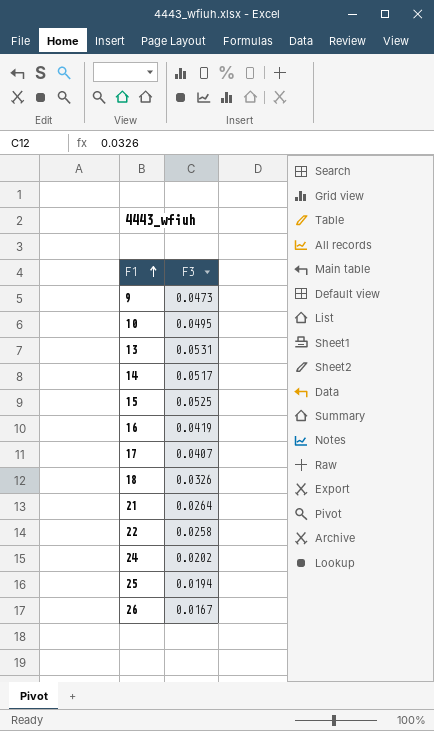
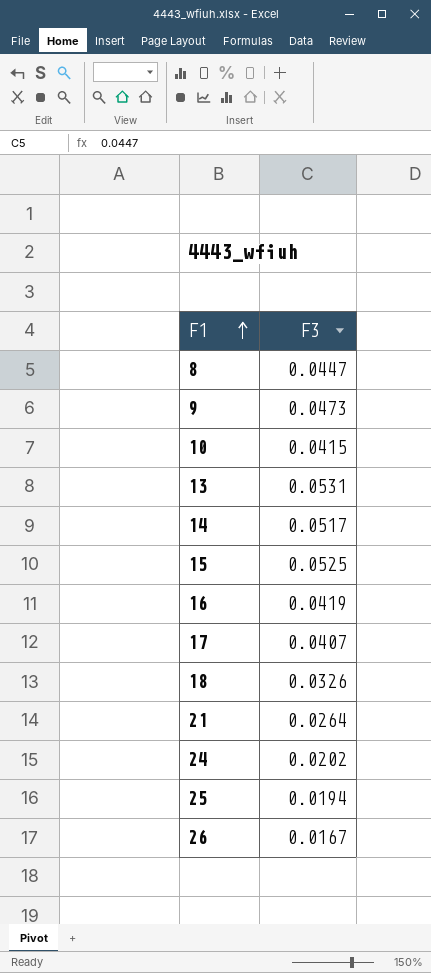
row 22: 0.0258 -> none
row 8: none -> 0.0447
10 | F3: 0.0495 -> 0.0415

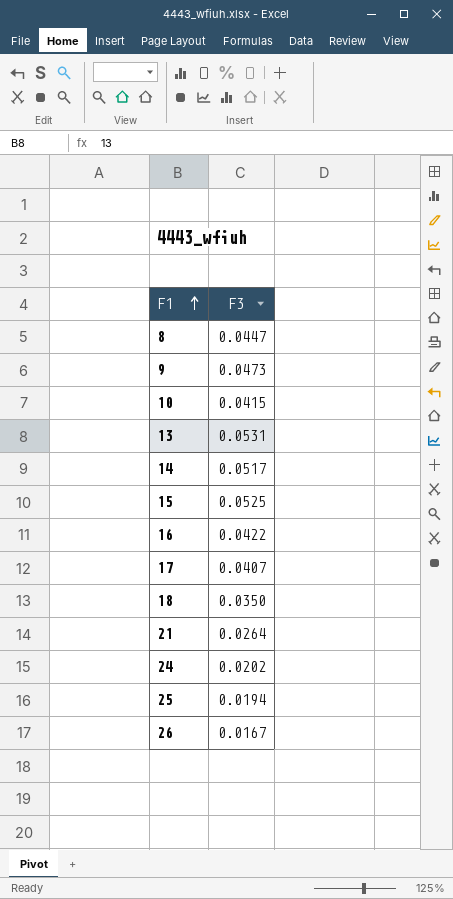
16 | F3: 0.0419 -> 0.0422
18 | F3: 0.0326 -> 0.0350

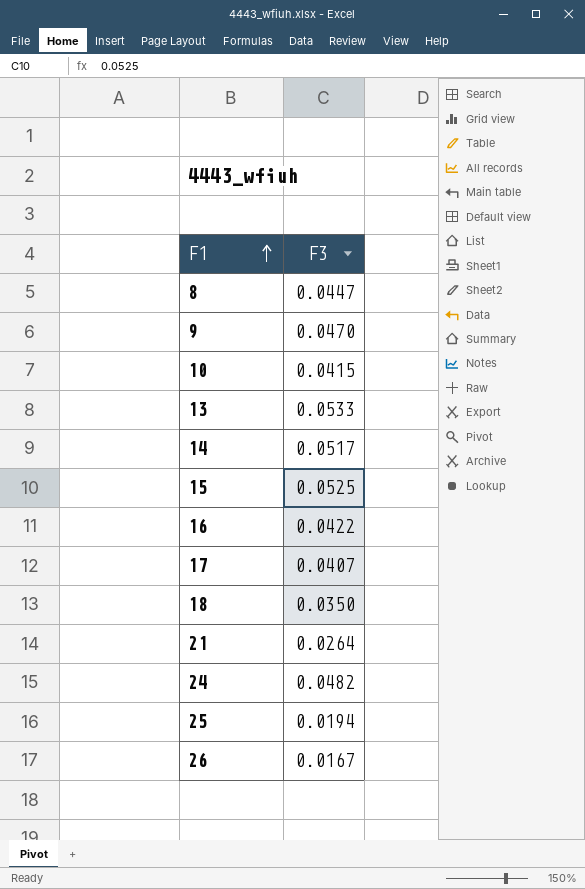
9 | F3: 0.0473 -> 0.0470
13 | F3: 0.0531 -> 0.0533
24 | F3: 0.0202 -> 0.0482

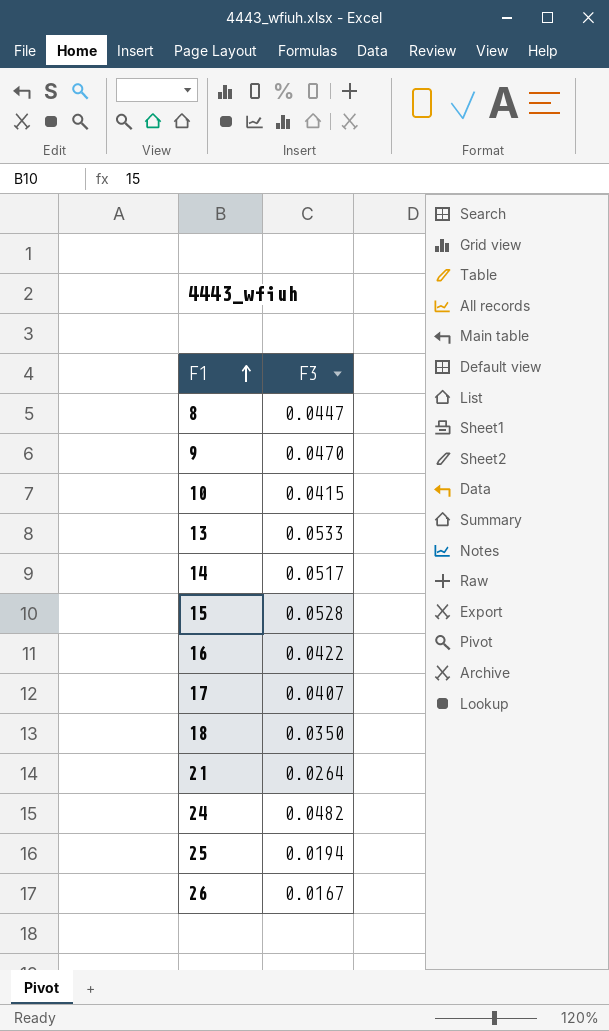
15 | F3: 0.0525 -> 0.0528

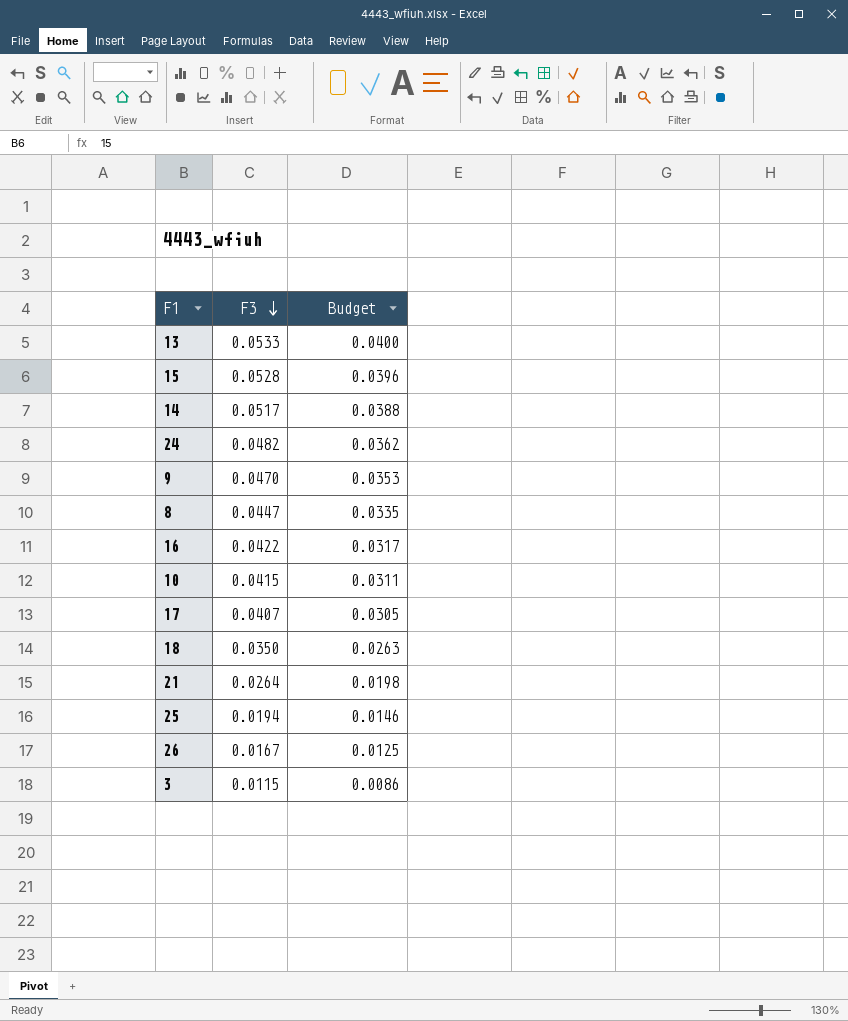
row order: F1 ascending -> F3 descending
column Budget | formula: none -> [F3] * 0.75
row 3: none -> 0.0115 | 0.0086

